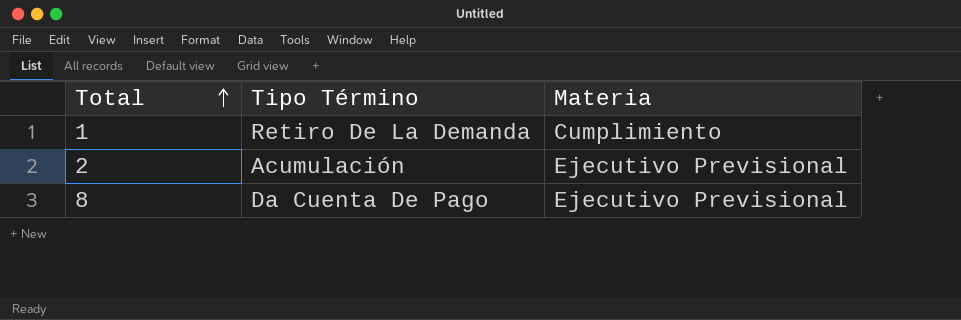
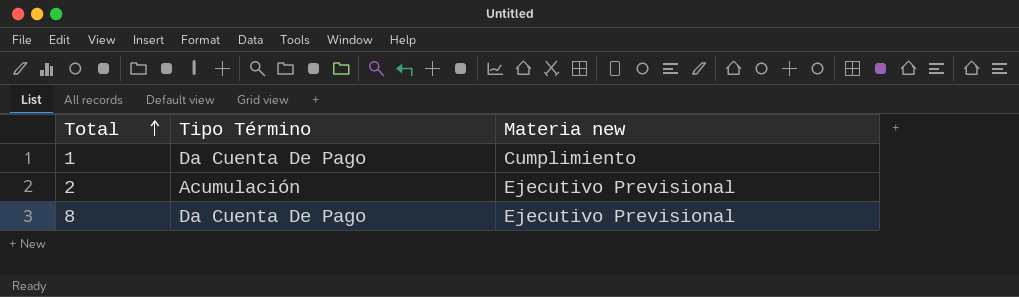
column name: Materia -> Materia new
1 | Tipo Término: Retiro De La Demanda -> Da Cuenta De Pago

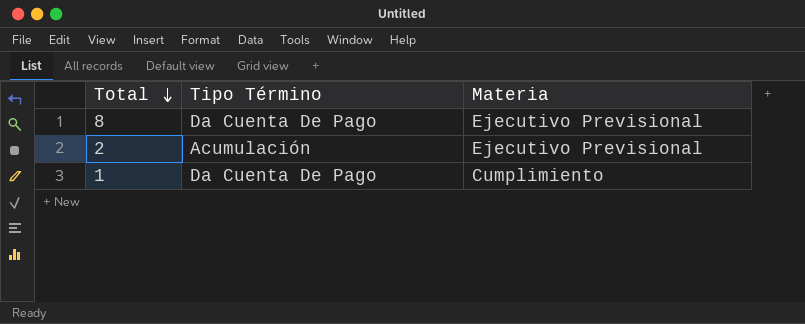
row order: Total ascending -> Total descending
column name: Materia new -> Materia

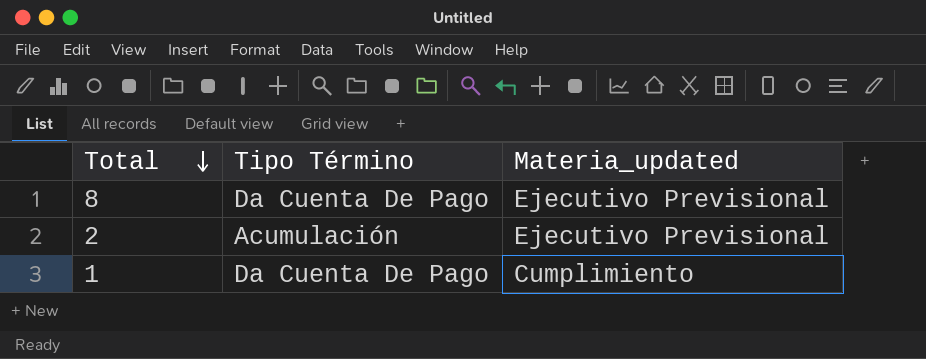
column name: Materia -> Materia_updated

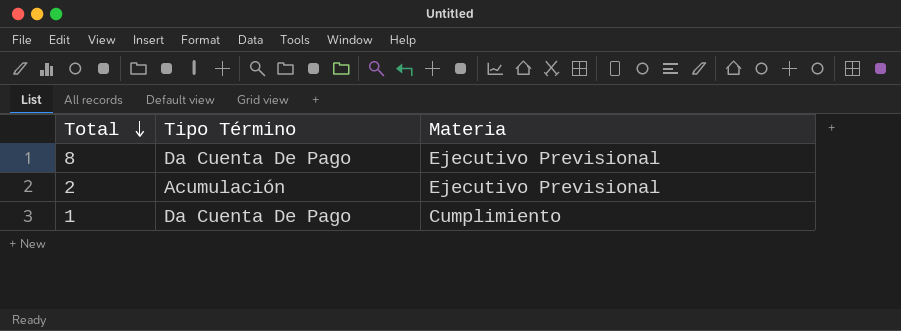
column name: Materia_updated -> Materia

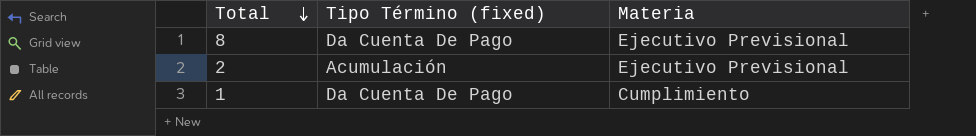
column name: Tipo Término -> Tipo Término (fixed)

